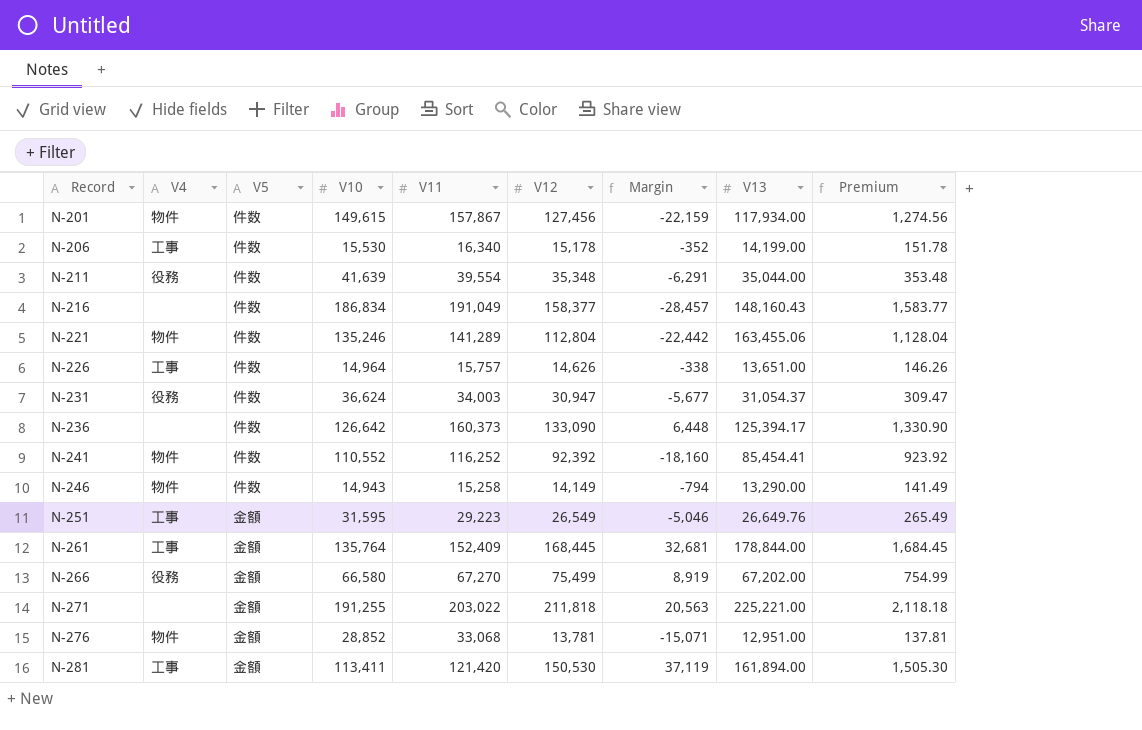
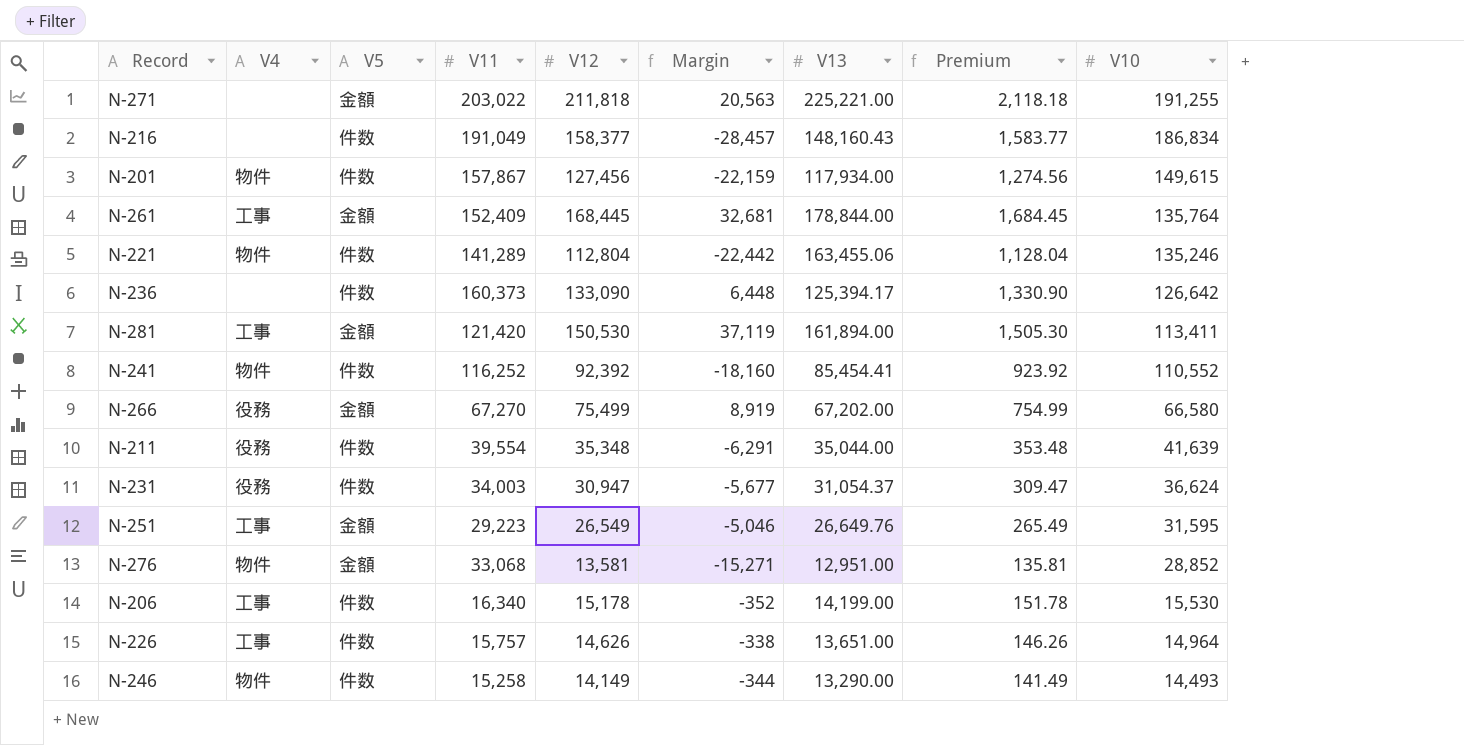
row order: Record ascending -> V10 descending
column V10 | position: 4 -> 9
N-276 | V12: 13,781 -> 13,581
N-276 | Margin: -15,071 -> -15,271
N-276 | Premium: 137.81 -> 135.81
N-246 | Margin: -794 -> -344
N-246 | V10: 14,943 -> 14,493

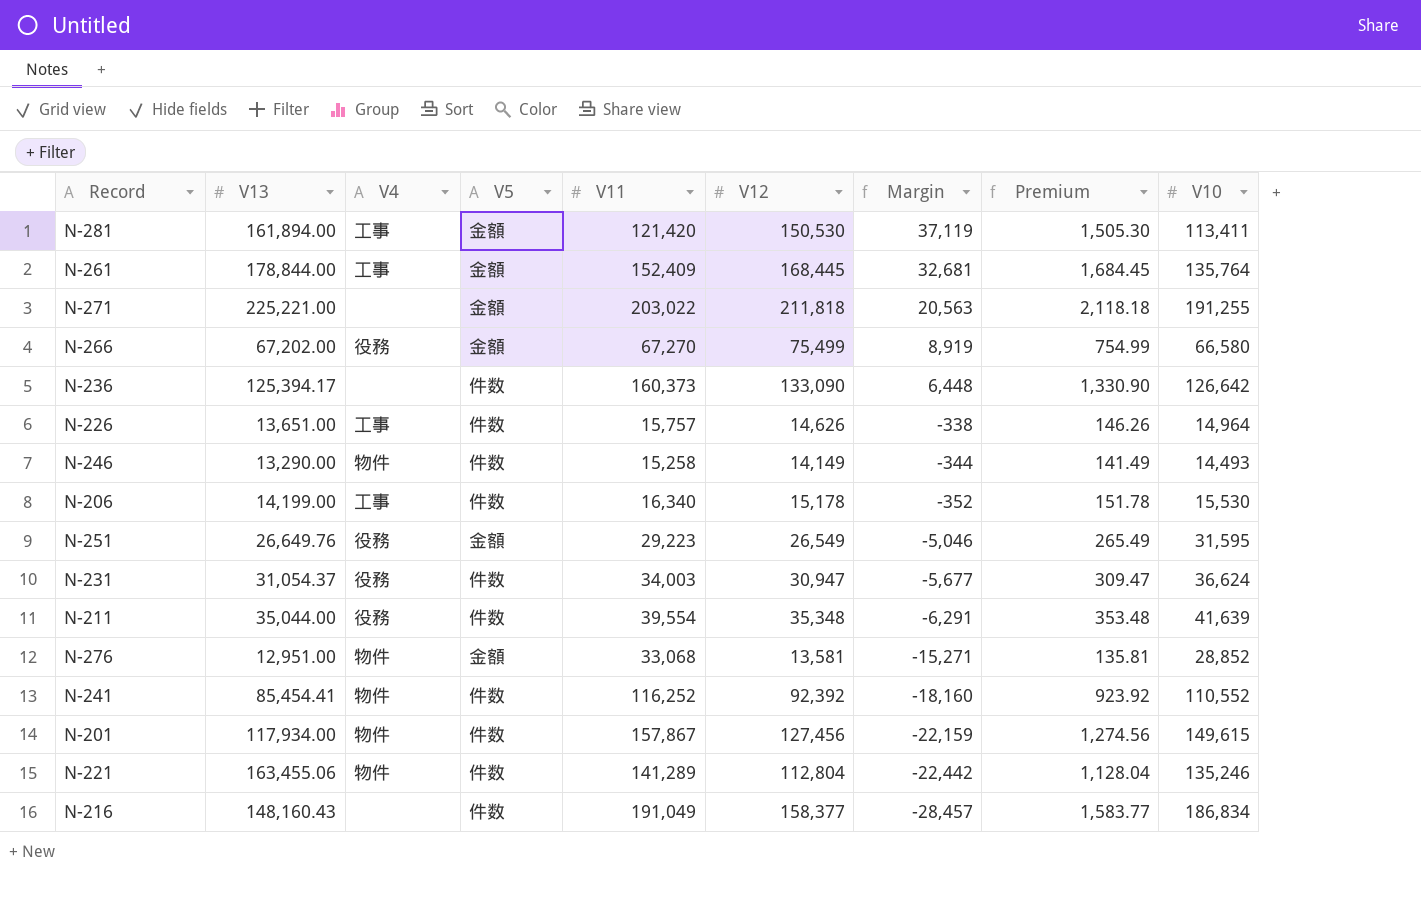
row order: V10 descending -> Margin descending
column V13 | position: 7 -> 2
N-251 | V4: 工事 -> 役務

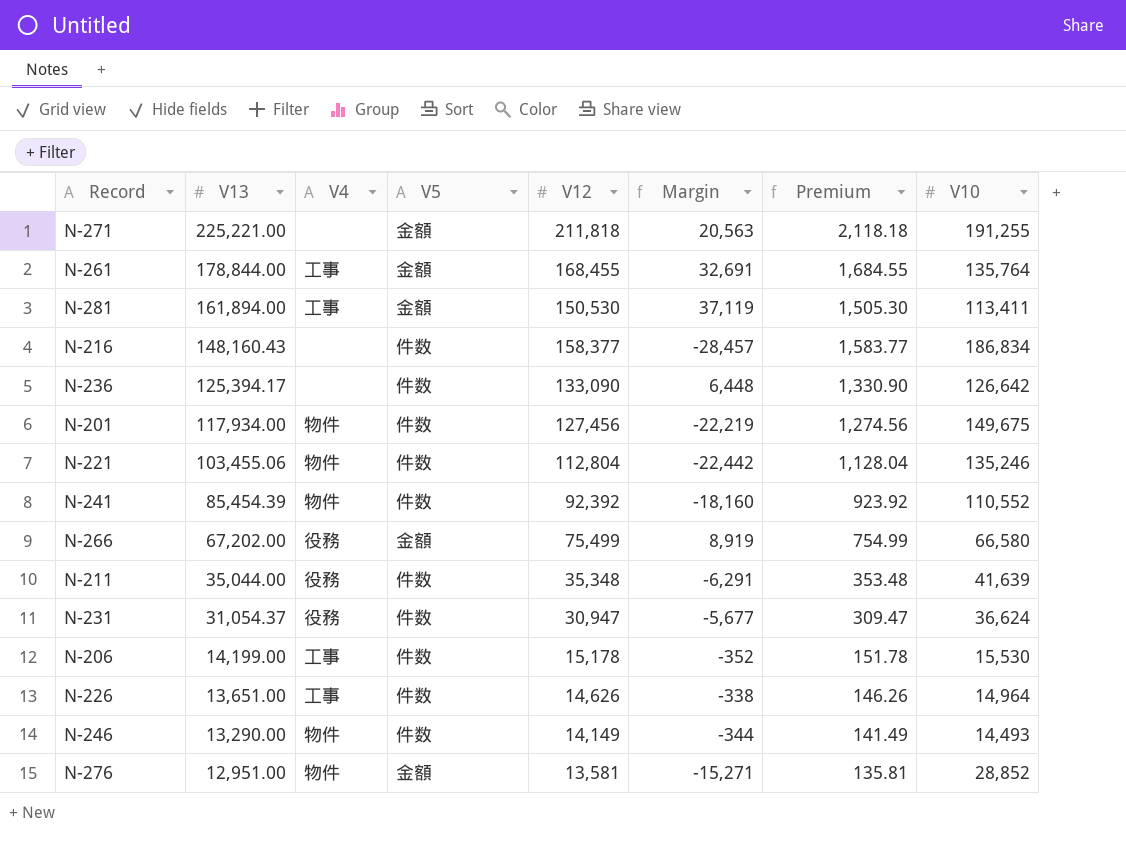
row order: Margin descending -> V13 descending
column V11 | position: 5 -> none
row N-251: 26,649.76 | 役務 | 金額 | 29,223 | 26,549 | -5,046 | 265.49 | 31,595 -> none
N-261 | V12: 168,445 -> 168,455
N-261 | Margin: 32,681 -> 32,691
N-261 | Premium: 1,684.45 -> 1,684.55
N-201 | Margin: -22,159 -> -22,219
N-201 | V10: 149,615 -> 149,675
N-221 | V13: 163,455.06 -> 103,455.06
N-241 | V13: 85,454.41 -> 85,454.39

